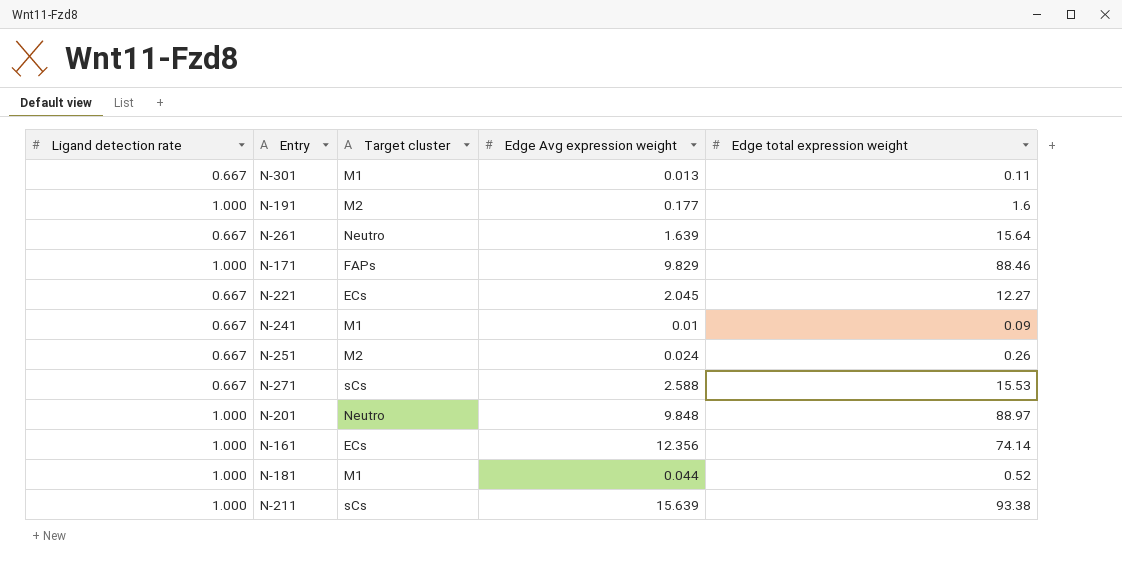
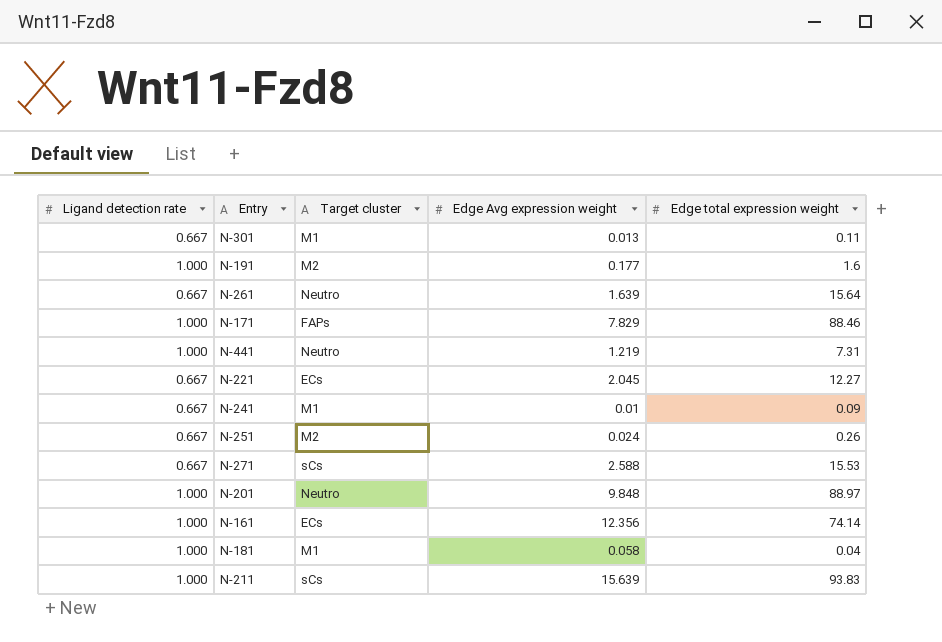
N-171 | Edge Avg expression weight: 9.829 -> 7.829
row N-441: none -> 1.000 | Neutro | 1.219 | 7.31
N-181 | Edge Avg expression weight: 0.044 -> 0.058
N-181 | Edge total expression weight: 0.52 -> 0.04
N-211 | Edge total expression weight: 93.38 -> 93.83

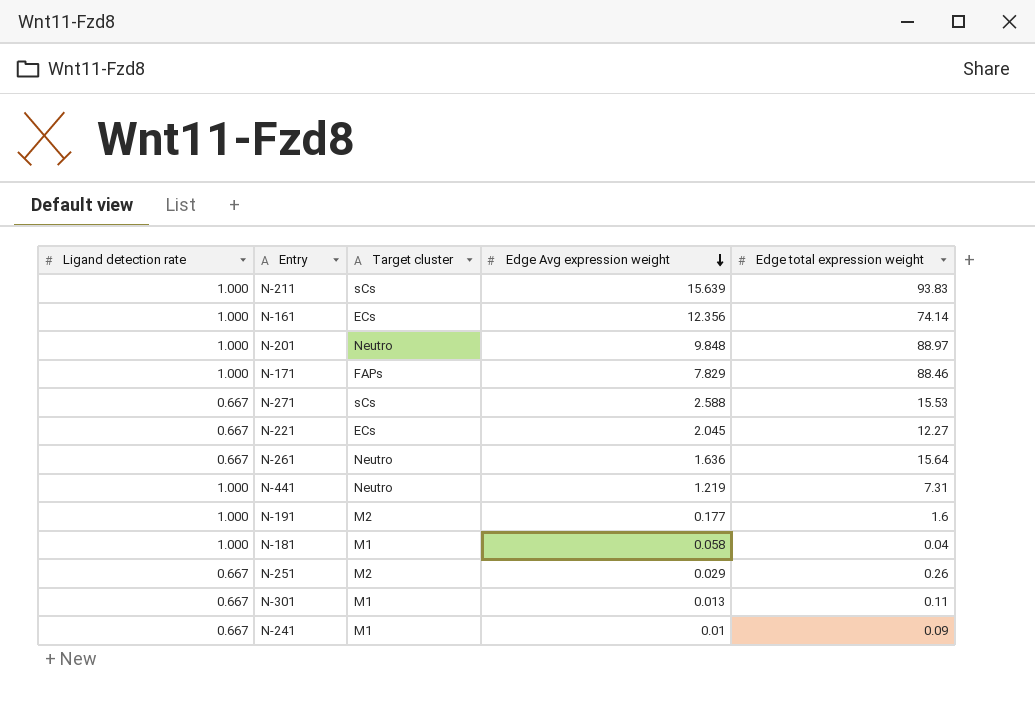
row order: none -> Edge Avg expression weight descending
N-261 | Edge Avg expression weight: 1.639 -> 1.636
N-251 | Edge Avg expression weight: 0.024 -> 0.029

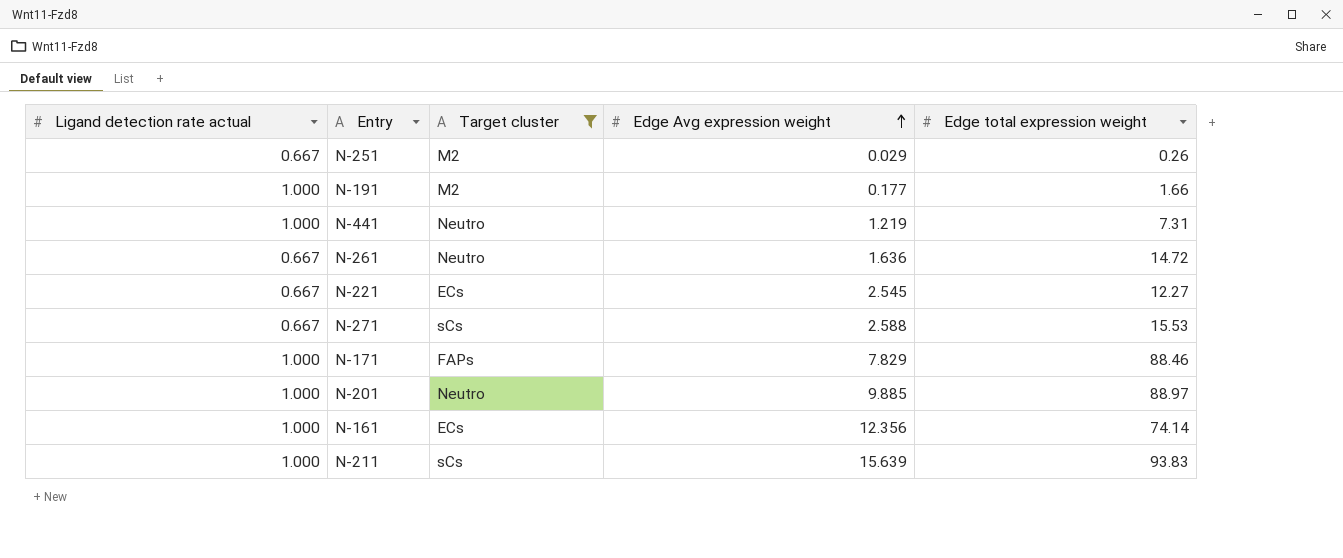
filter: none -> Target cluster != M1
row order: Edge Avg expression weight descending -> Edge Avg expression weight ascending
column name: Ligand detection rate -> Ligand detection rate actual
N-191 | Edge total expression weight: 1.6 -> 1.66
N-261 | Edge total expression weight: 15.64 -> 14.72
N-221 | Edge Avg expression weight: 2.045 -> 2.545
N-201 | Edge Avg expression weight: 9.848 -> 9.885

